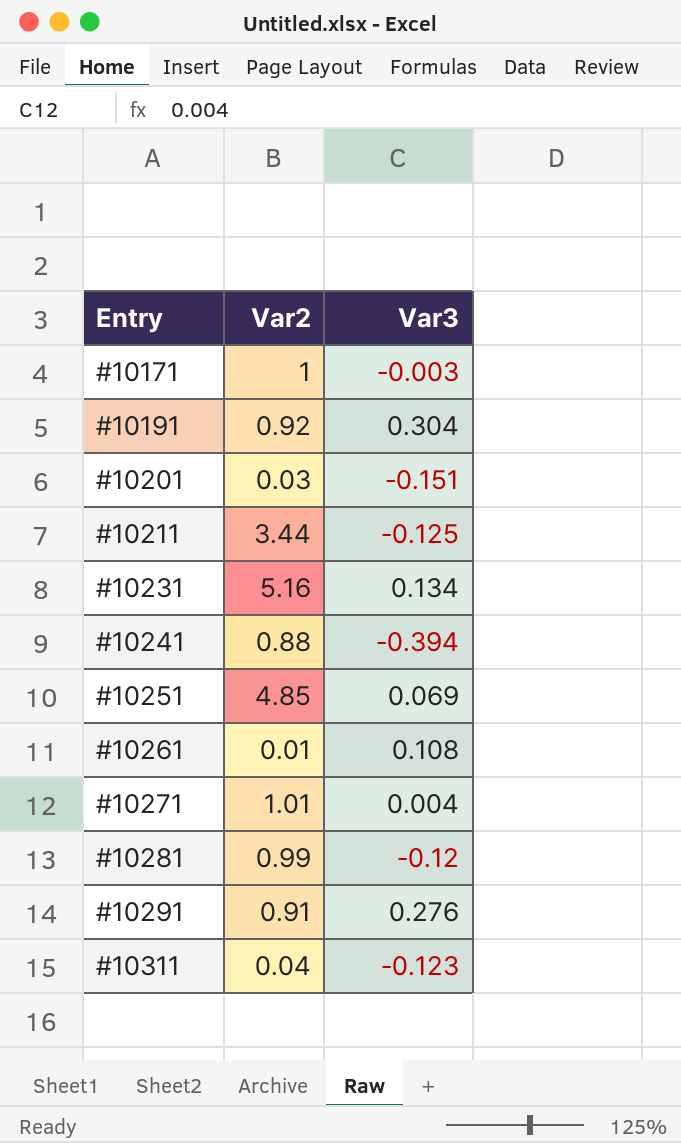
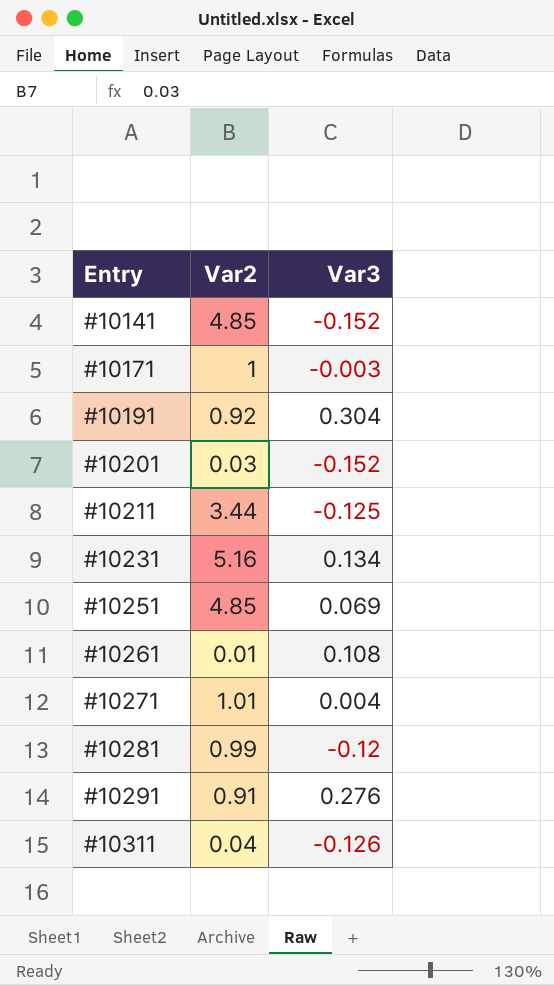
row #10241: 0.88 | -0.394 -> none
row #10141: none -> 4.85 | -0.152
#10201 | Var3: -0.151 -> -0.152
#10311 | Var3: -0.123 -> -0.126

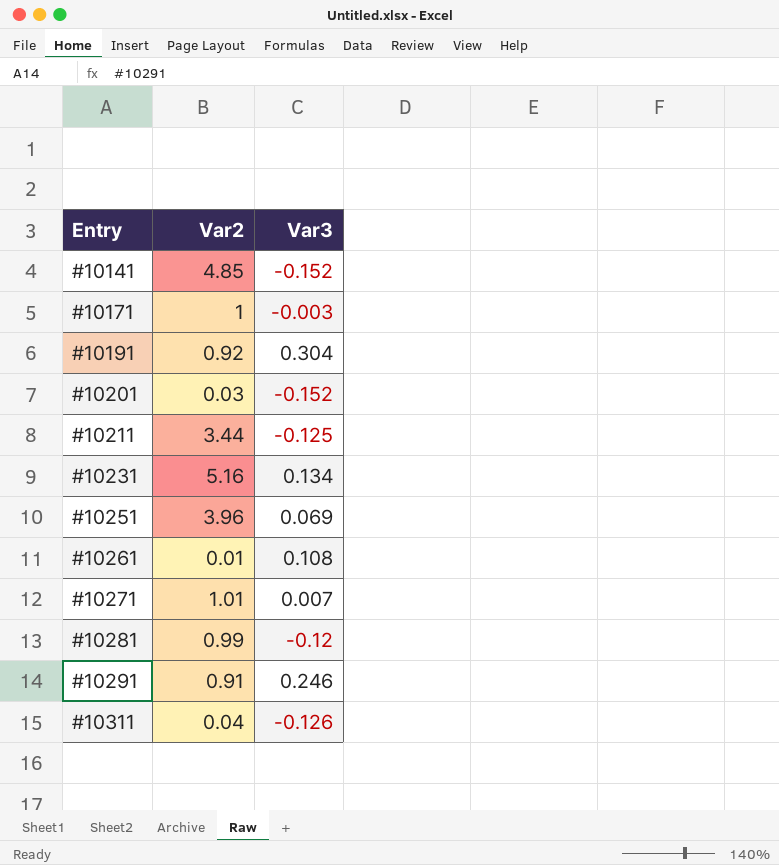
#10251 | Var2: 4.85 -> 3.96
#10271 | Var3: 0.004 -> 0.007
#10291 | Var3: 0.276 -> 0.246

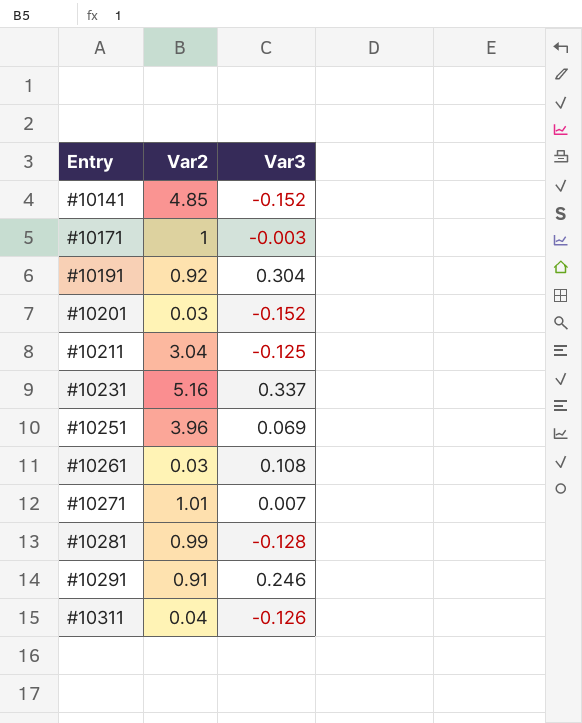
#10211 | Var2: 3.44 -> 3.04
#10231 | Var3: 0.134 -> 0.337
#10261 | Var2: 0.01 -> 0.03
#10281 | Var3: -0.12 -> -0.128

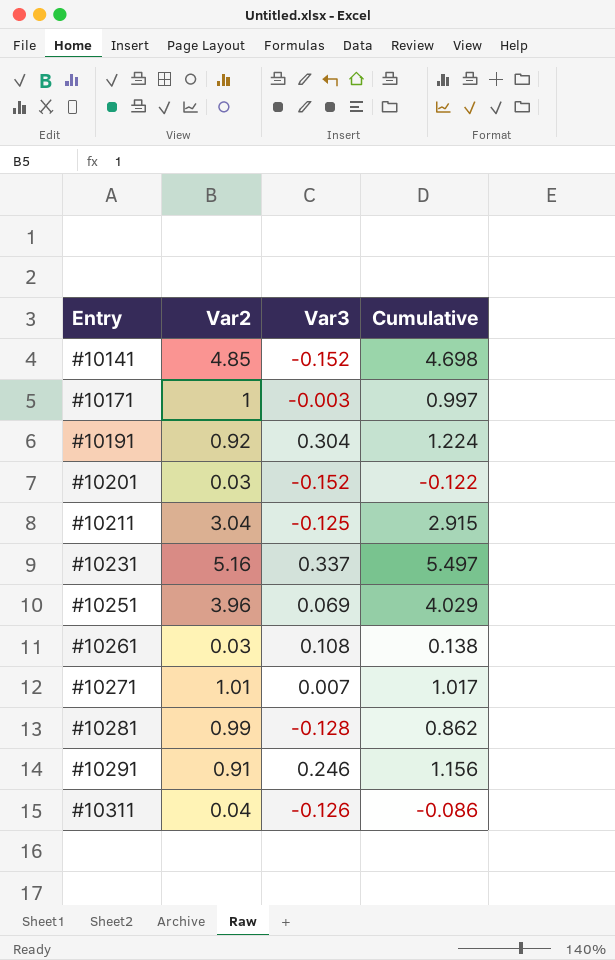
column Cumulative | formula: none -> [Var2] + [Var3]

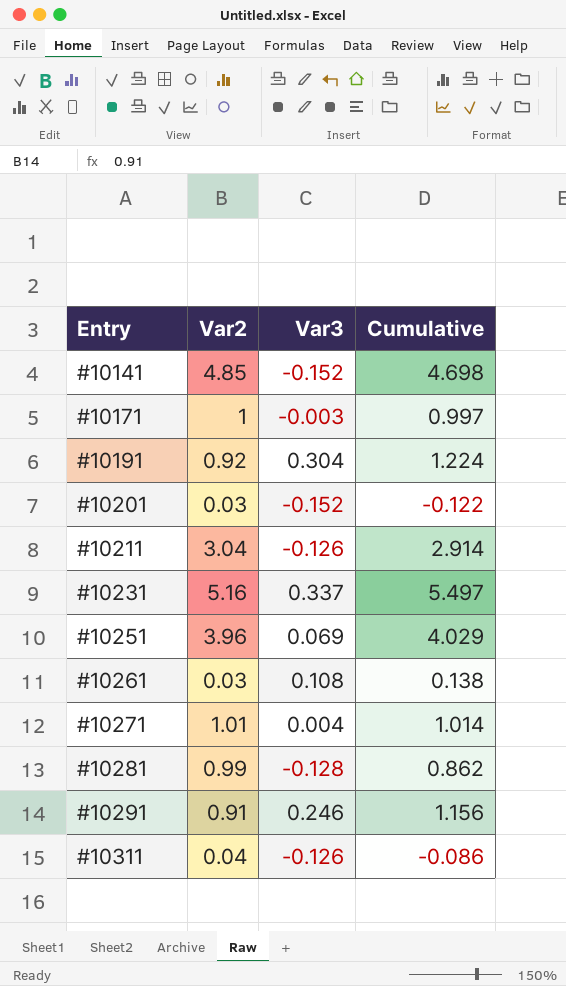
#10211 | Var3: -0.125 -> -0.126
#10211 | Cumulative: 2.915 -> 2.914
#10271 | Var3: 0.007 -> 0.004
#10271 | Cumulative: 1.017 -> 1.014

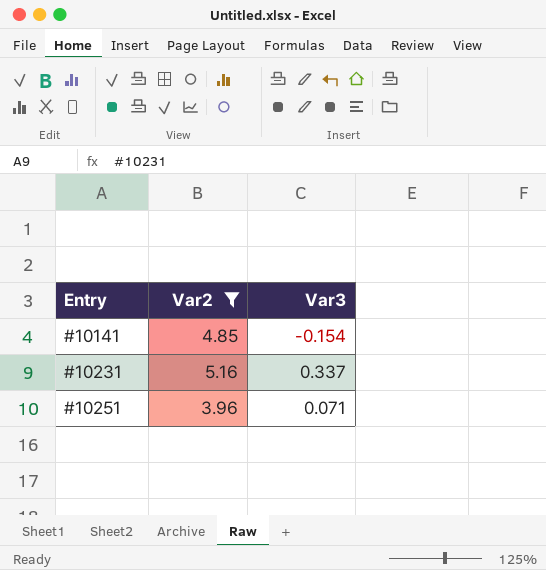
filter: none -> Var2 >= 3.96
column Cumulative | formula: [Var2] + [Var3] -> none
#10141 | Var3: -0.152 -> -0.154
#10251 | Var3: 0.069 -> 0.071

